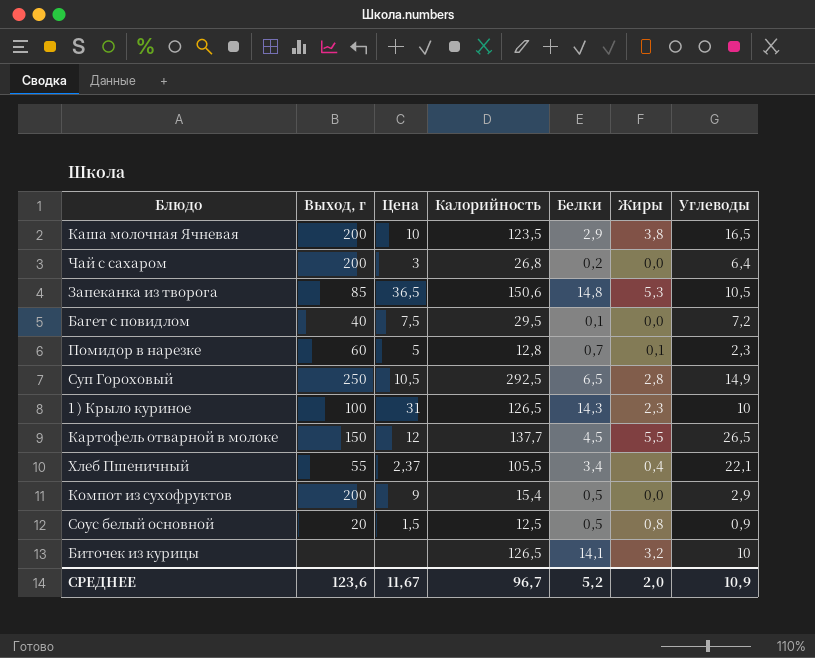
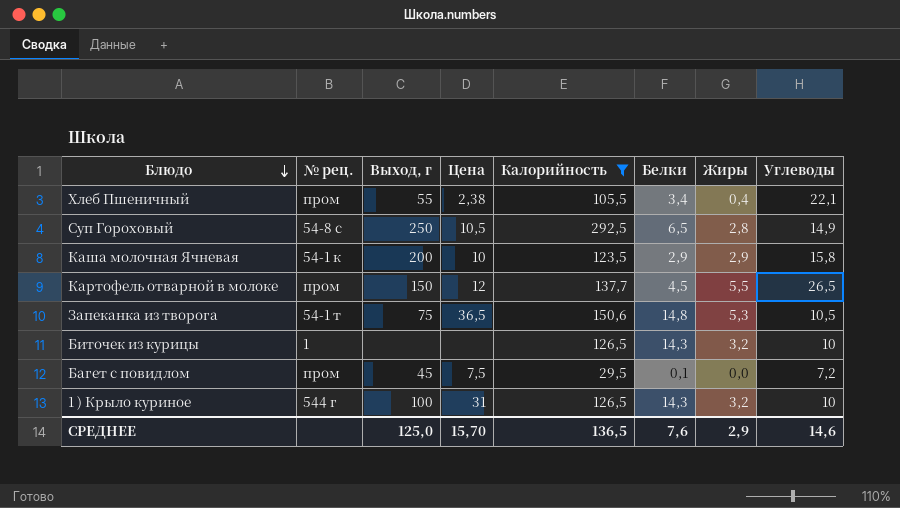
filter: none -> Калорийность >= 29,5
row order: none -> Блюдо descending
column № рец. | position: none -> 2
Хлеб Пшеничный | Цена: 2,37 -> 2,38
Каша молочная Ячневая | Жиры: 3,8 -> 2,9
Каша молочная Ячневая | Углеводы: 16,5 -> 15,8
Запеканка из творога | Выход, г: 85 -> 75
Биточек из курицы | Белки: 14,1 -> 14,3
Багет с повидлом | Выход, г: 40 -> 45
1 ) Крыло куриное | Жиры: 2,3 -> 3,2
СРЕДНЕЕ | Выход, г: 123,6 -> 125,0
СРЕДНЕЕ | Цена: 11,67 -> 15,70
СРЕДНЕЕ | Калорийность: 96,7 -> 136,5
СРЕДНЕЕ | Белки: 5,2 -> 7,6
СРЕДНЕЕ | Жиры: 2,0 -> 2,9
СРЕДНЕЕ | Углеводы: 10,9 -> 14,6

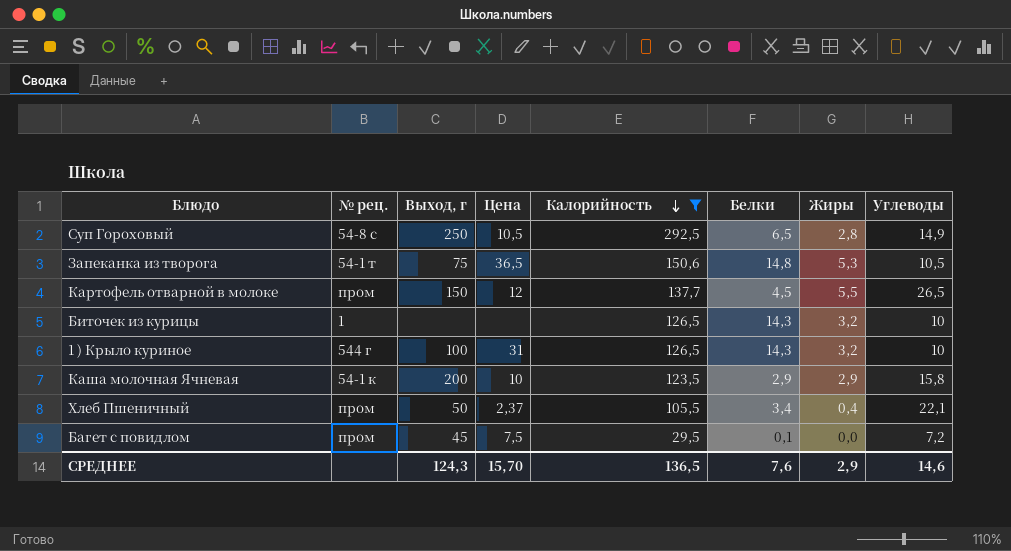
row order: Блюдо descending -> Калорийность descending
Хлеб Пшеничный | Выход, г: 55 -> 50
Хлеб Пшеничный | Цена: 2,38 -> 2,37
СРЕДНЕЕ | Выход, г: 125,0 -> 124,3

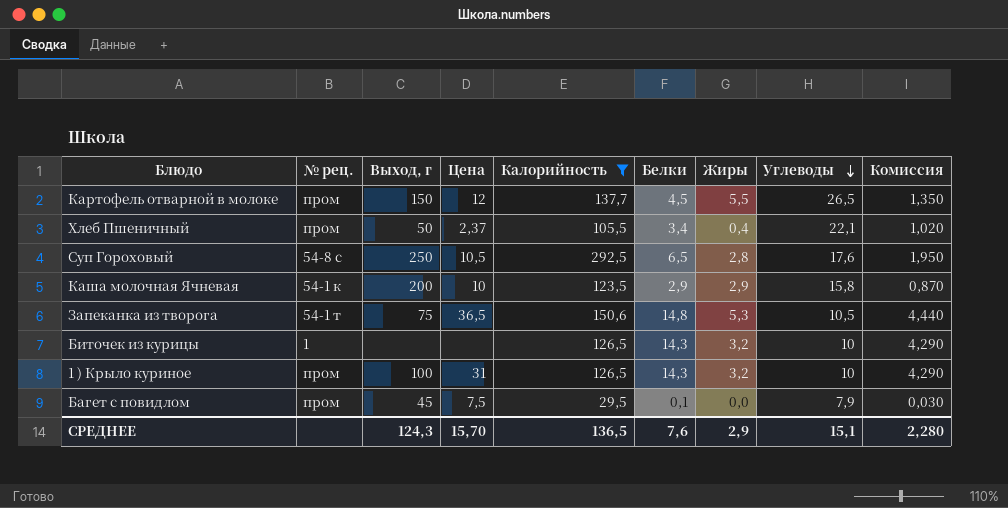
row order: Калорийность descending -> Углеводы descending
column Комиссия | formula: none -> [Белки] * 0,3
Суп Гороховый | Углеводы: 14,9 -> 17,6
1 ) Крыло куриное | № рец.: 544 г -> пром
Багет с повидлом | Углеводы: 7,2 -> 7,9
СРЕДНЕЕ | Углеводы: 14,6 -> 15,1

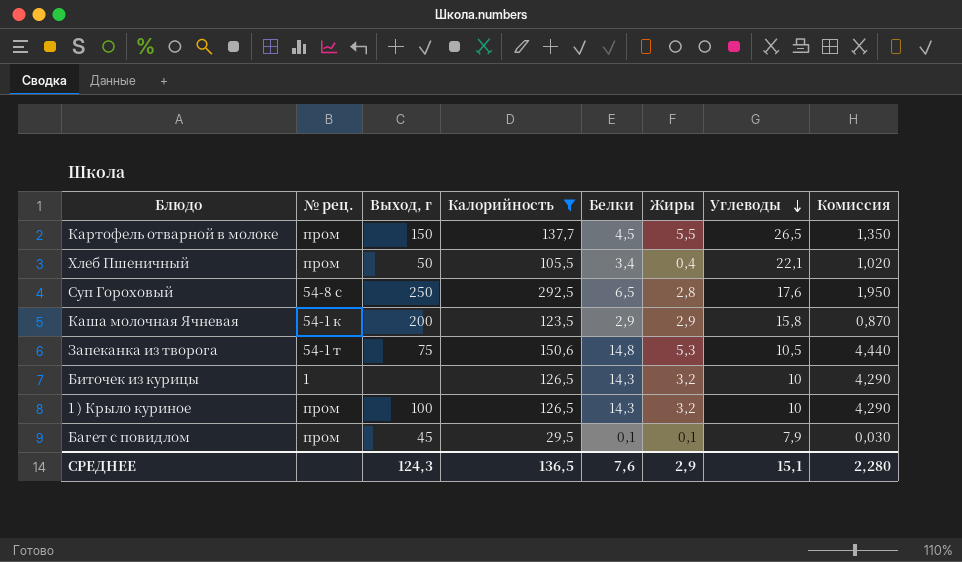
column Цена | position: 4 -> none
Багет с повидлом | Жиры: 0,0 -> 0,1

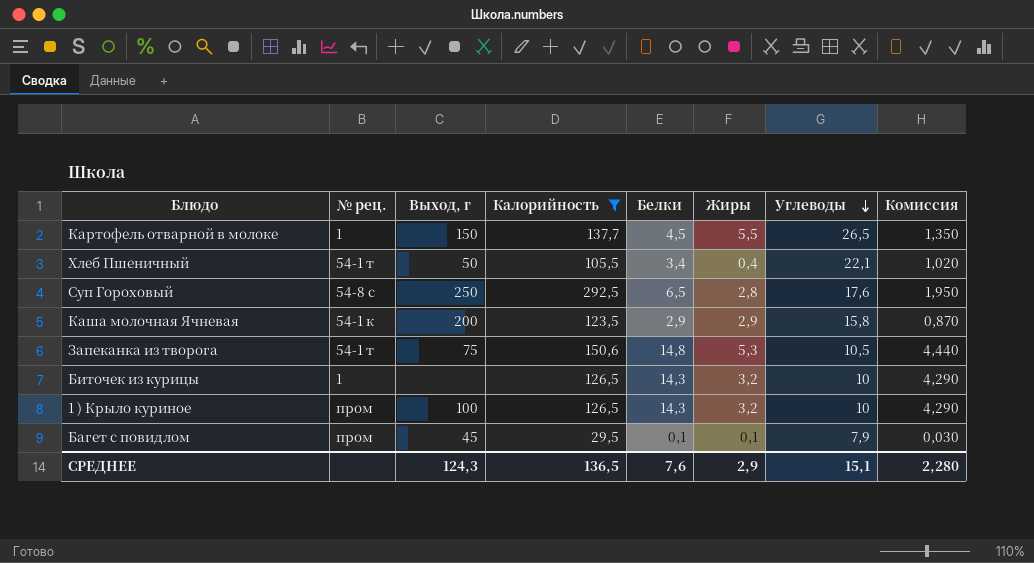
Картофель отварной в молоке | № рец.: пром -> 1
Хлеб Пшеничный | № рец.: пром -> 54-1 т

